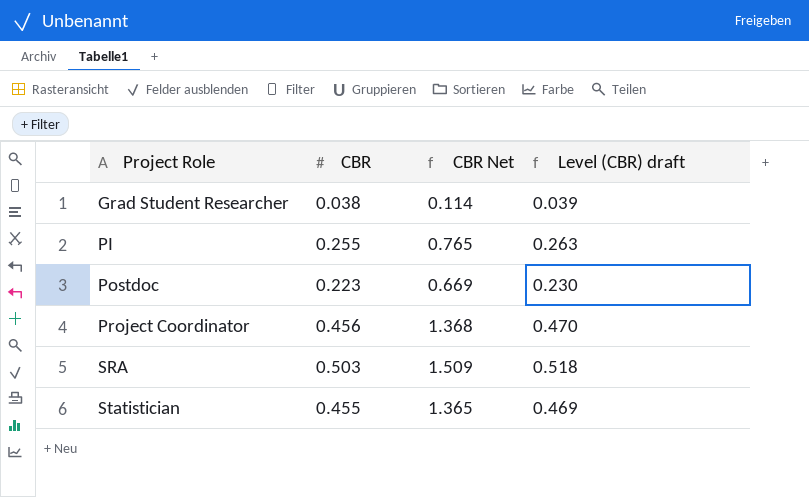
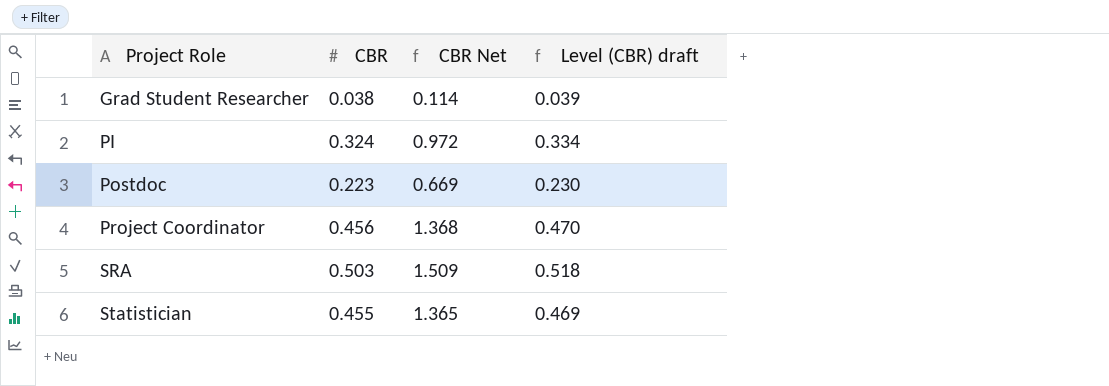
PI | CBR: 0.255 -> 0.324
PI | CBR Net: 0.765 -> 0.972
PI | Level (CBR) draft: 0.263 -> 0.334

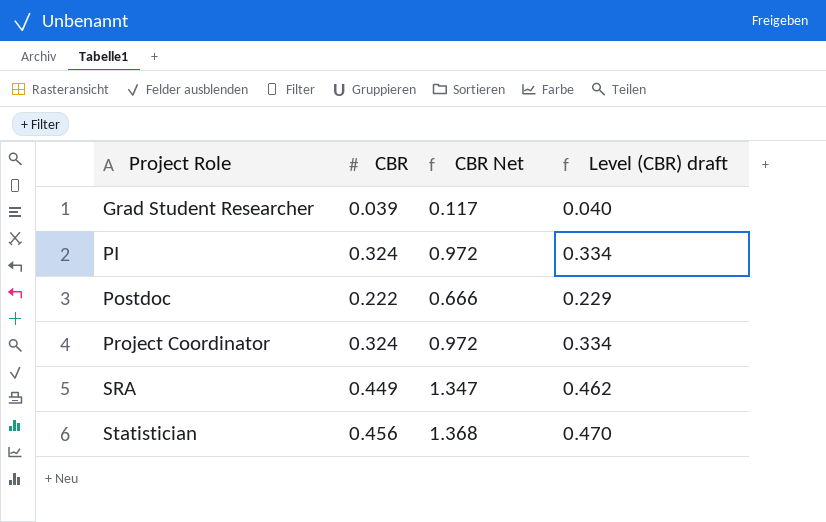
Grad Student Researcher | CBR: 0.038 -> 0.039
Grad Student Researcher | CBR Net: 0.114 -> 0.117
Grad Student Researcher | Level (CBR) draft: 0.039 -> 0.040
Postdoc | CBR: 0.223 -> 0.222
Postdoc | CBR Net: 0.669 -> 0.666
Postdoc | Level (CBR) draft: 0.230 -> 0.229
Project Coordinator | CBR: 0.456 -> 0.324
Project Coordinator | CBR Net: 1.368 -> 0.972
Project Coordinator | Level (CBR) draft: 0.470 -> 0.334
SRA | CBR: 0.503 -> 0.449
SRA | CBR Net: 1.509 -> 1.347
SRA | Level (CBR) draft: 0.518 -> 0.462
Statistician | CBR: 0.455 -> 0.456
Statistician | CBR Net: 1.365 -> 1.368
Statistician | Level (CBR) draft: 0.469 -> 0.470

